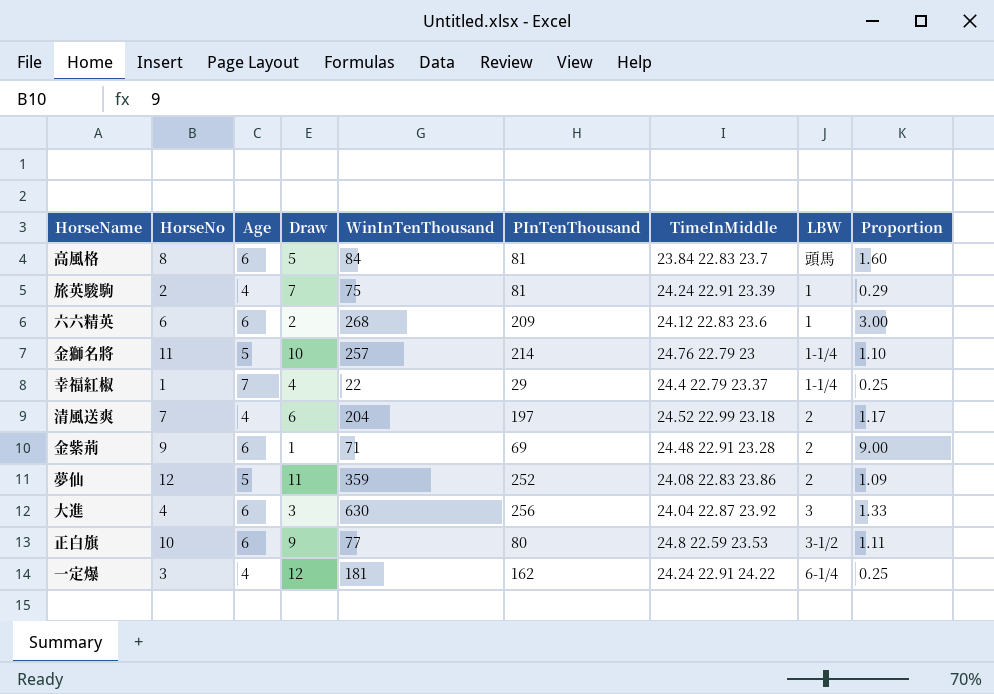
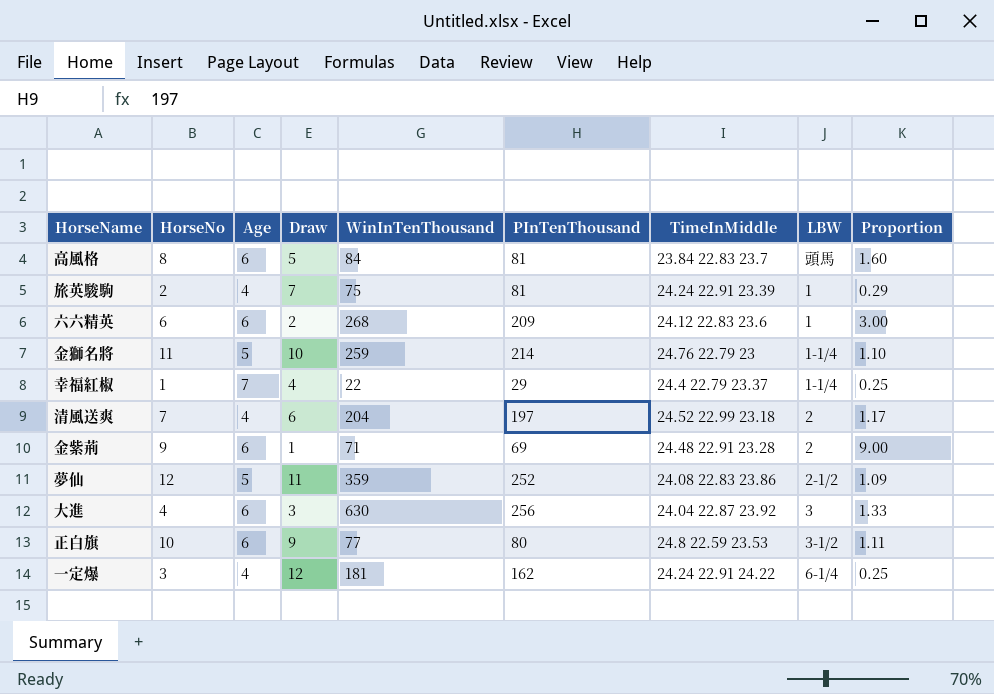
金獅名將 | WinInTenThousand: 257 -> 259
夢仙 | LBW: 2 -> 2-1/2

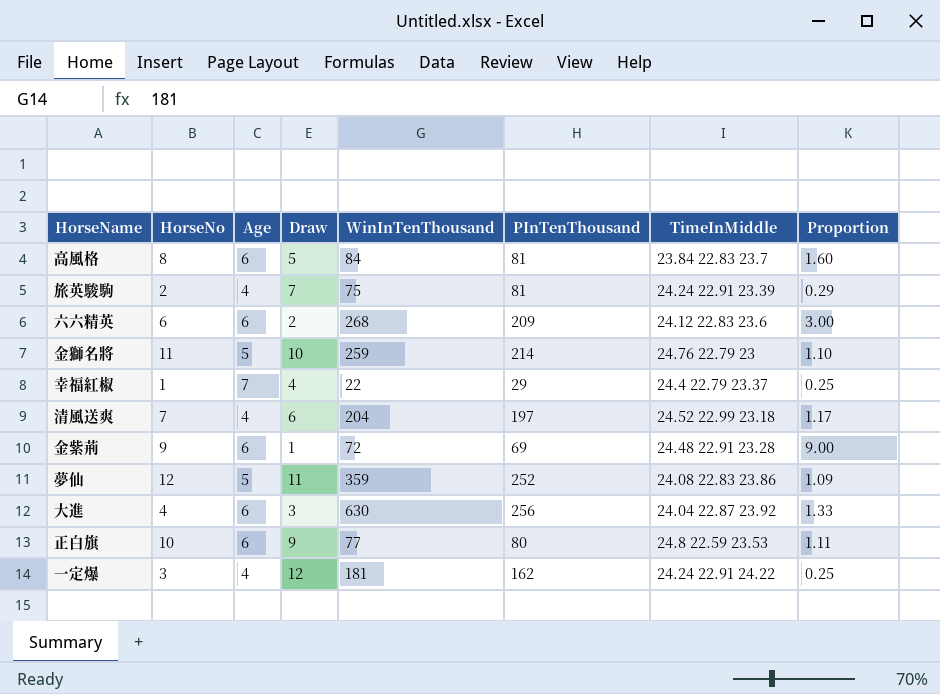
column LBW | position: 8 -> none
金紫荊 | WinInTenThousand: 71 -> 72

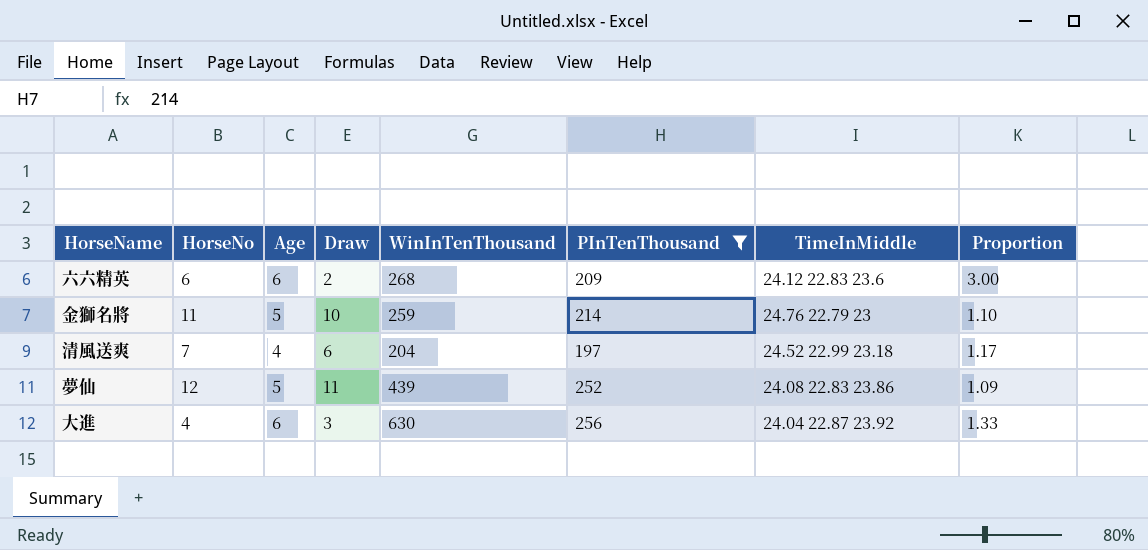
filter: none -> PInTenThousand >= 197
夢仙 | WinInTenThousand: 359 -> 439

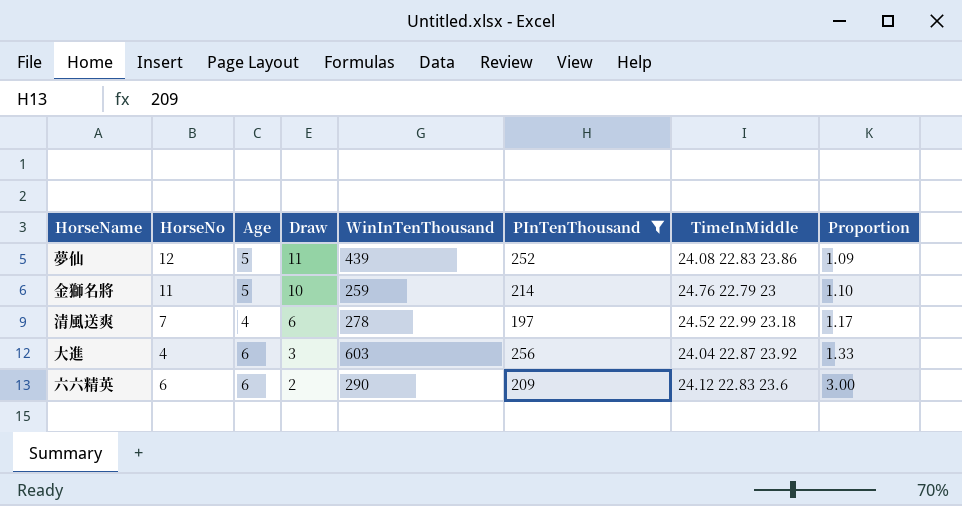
row order: none -> Draw descending
清風送爽 | WinInTenThousand: 204 -> 278
大進 | WinInTenThousand: 630 -> 603
六六精英 | WinInTenThousand: 268 -> 290

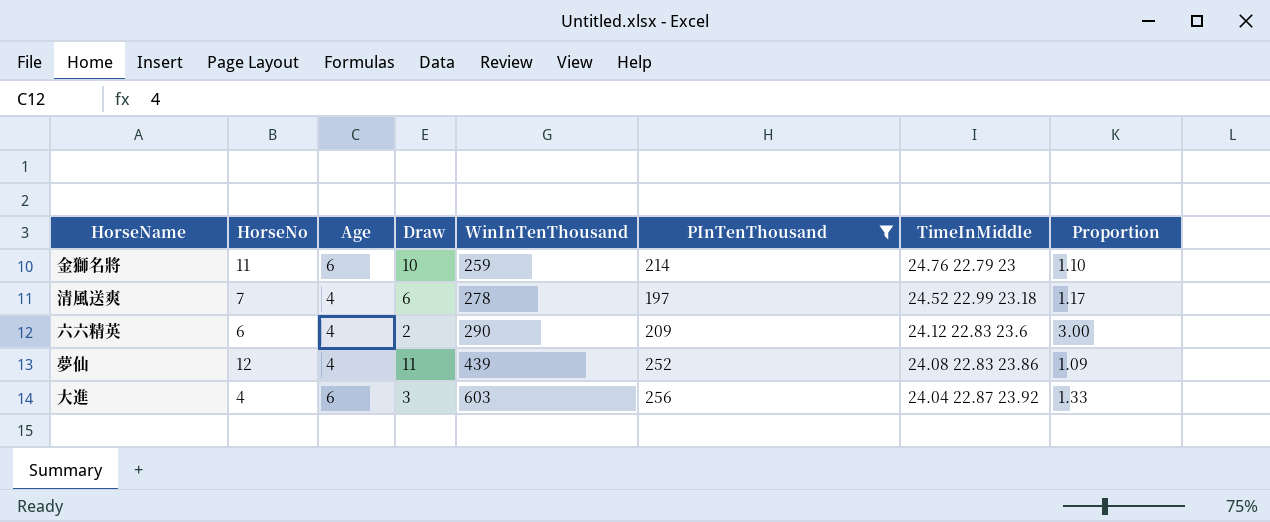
row order: Draw descending -> WinInTenThousand ascending
金獅名將 | Age: 5 -> 6
六六精英 | Age: 6 -> 4
夢仙 | Age: 5 -> 4

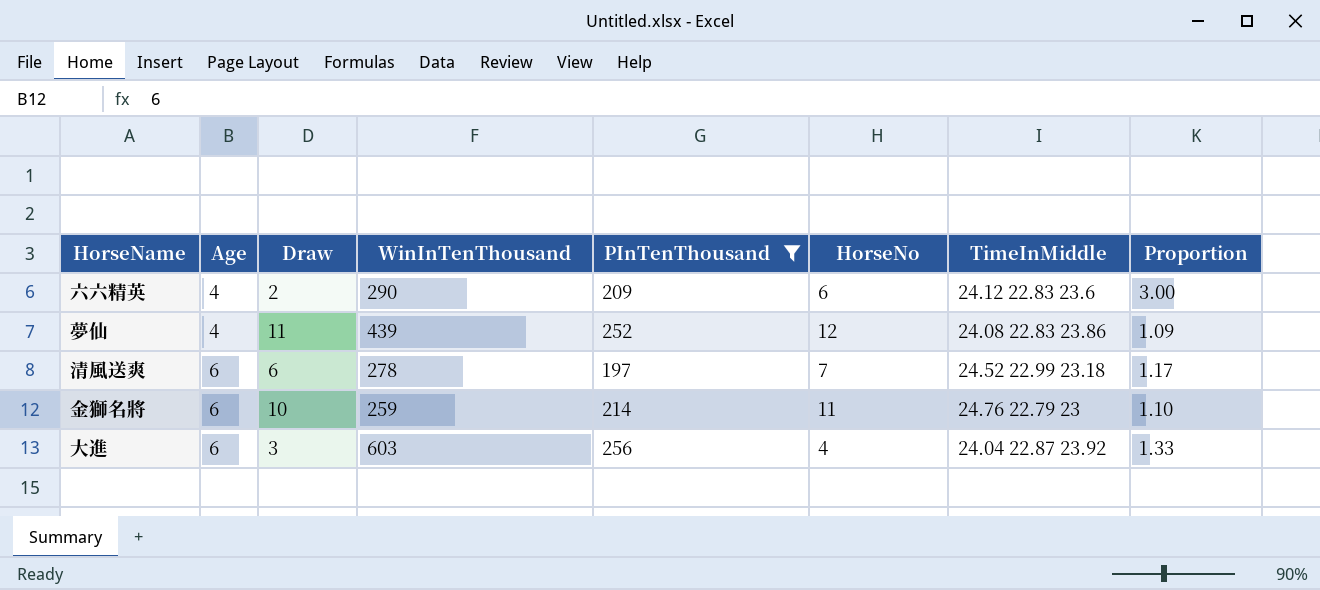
row order: WinInTenThousand ascending -> Age ascending
column HorseNo | position: 2 -> 6
清風送爽 | Age: 4 -> 6

